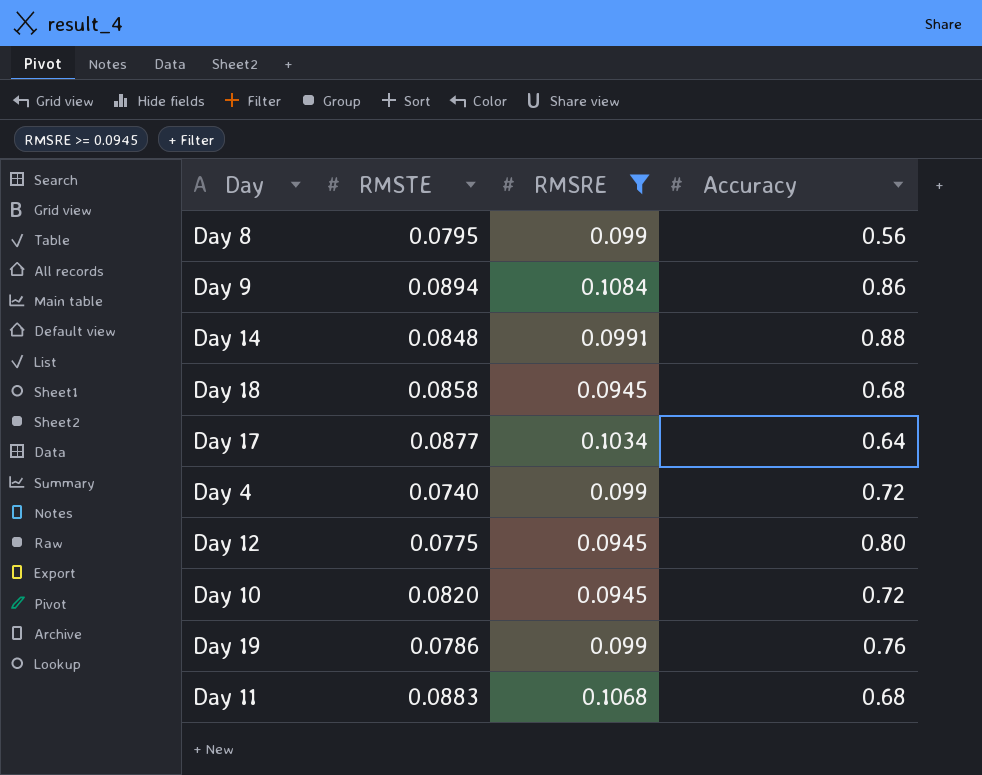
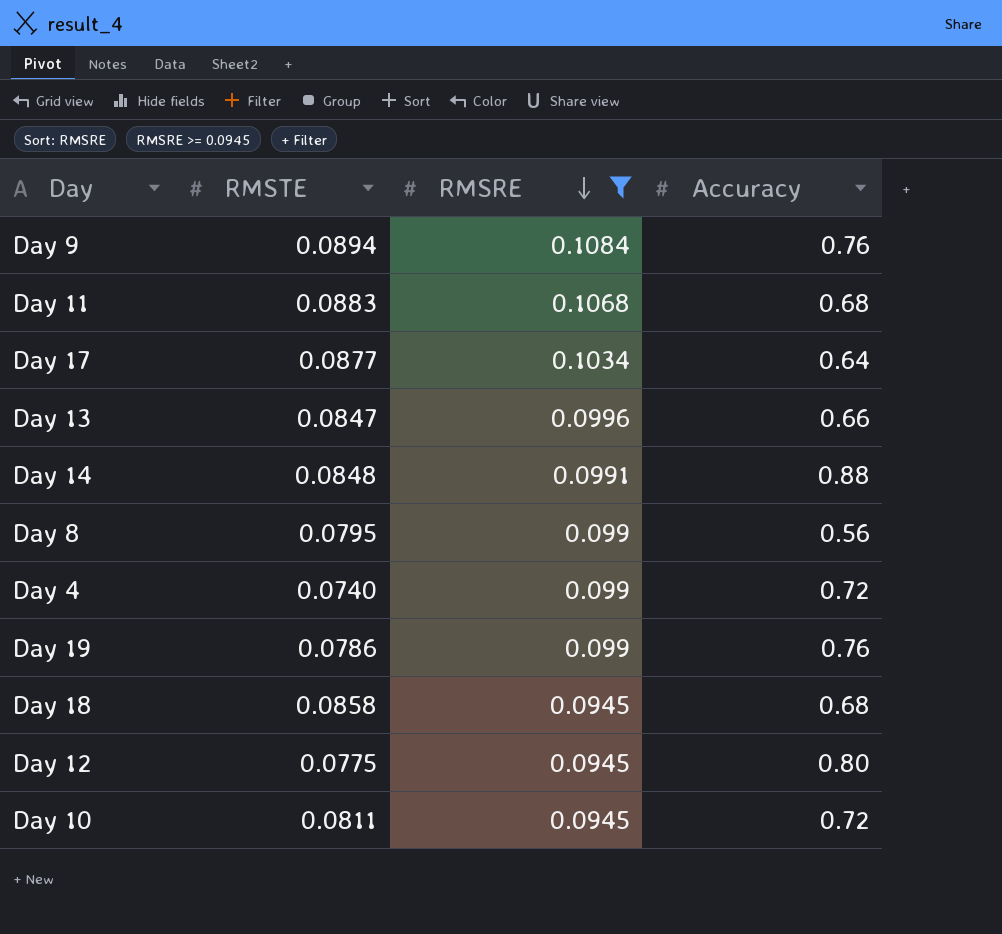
row order: none -> RMSRE descending
Day 9 | Accuracy: 0.86 -> 0.76
row Day 13: none -> 0.0847 | 0.0996 | 0.66
Day 10 | RMSTE: 0.0820 -> 0.0811

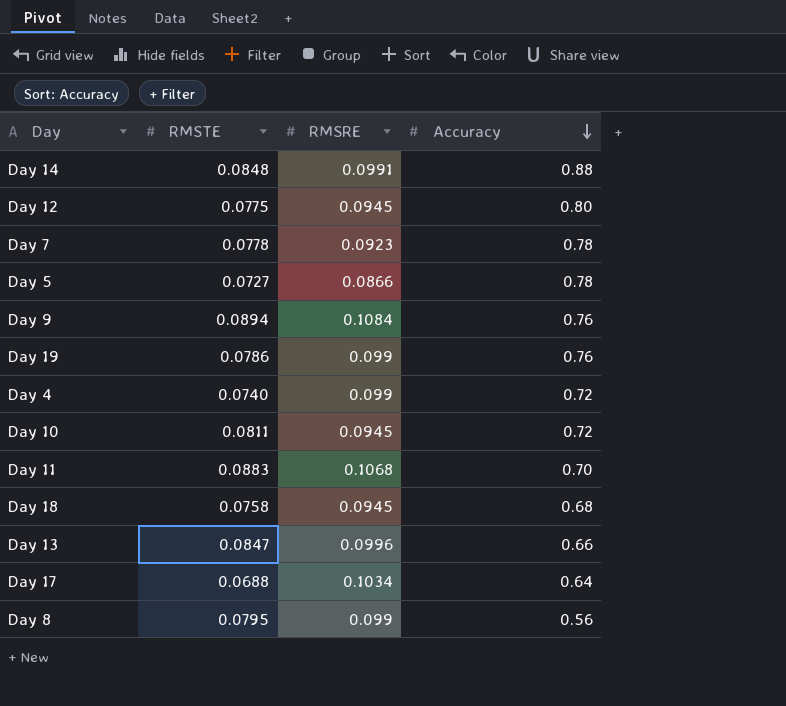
filter: RMSRE >= 0.0945 -> none
row order: RMSRE descending -> Accuracy descending
Day 11 | Accuracy: 0.68 -> 0.70
Day 18 | RMSTE: 0.0858 -> 0.0758
Day 17 | RMSTE: 0.0877 -> 0.0688

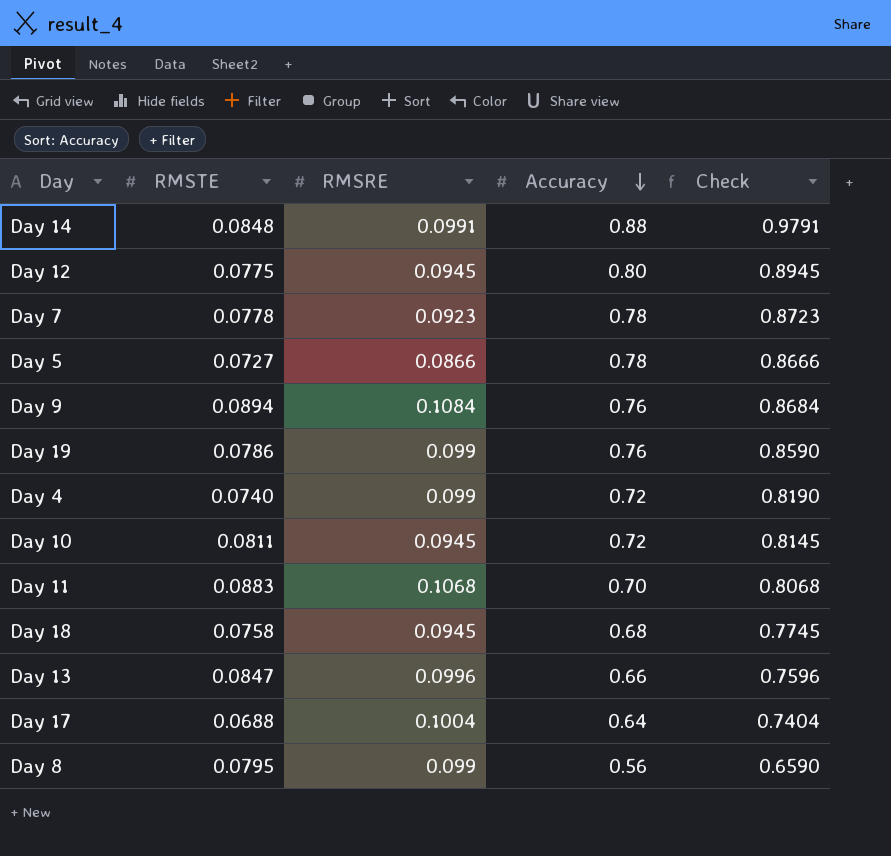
column Check | formula: none -> [RMSRE] + [Accuracy]
Day 17 | RMSRE: 0.1034 -> 0.1004

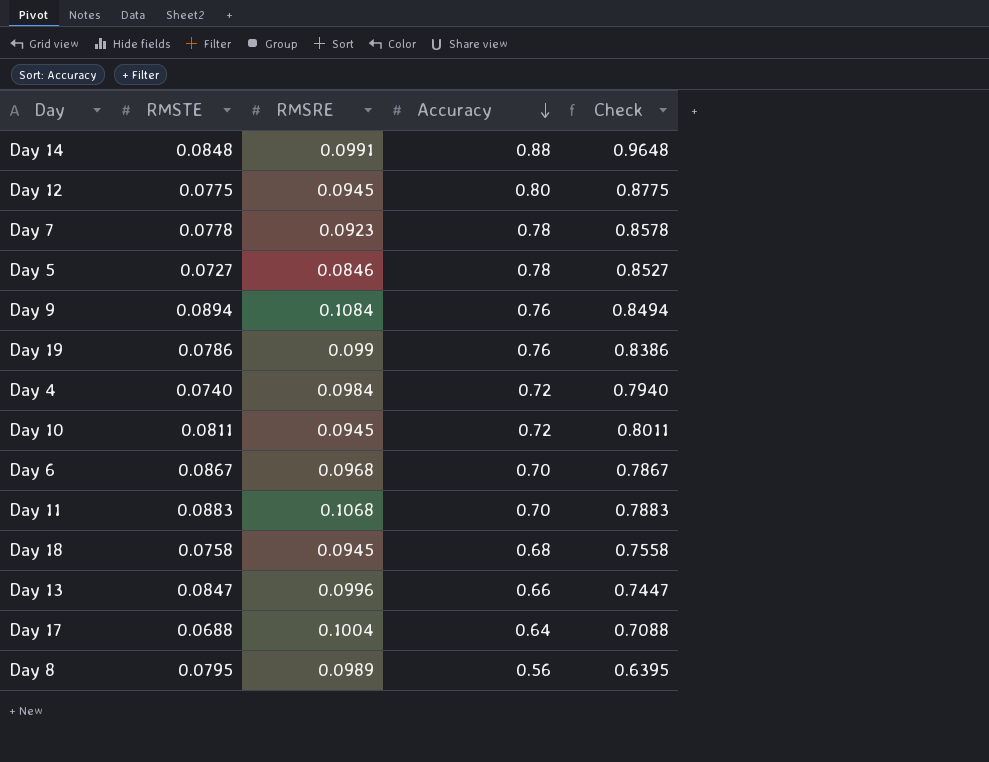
column Check | formula: [RMSRE] + [Accuracy] -> [RMSTE] + [Accuracy]
Day 5 | RMSRE: 0.0866 -> 0.0846
Day 4 | RMSRE: 0.099 -> 0.0984
row Day 6: none -> 0.0867 | 0.0968 | 0.70 | 0.7867
Day 8 | RMSRE: 0.099 -> 0.0989

